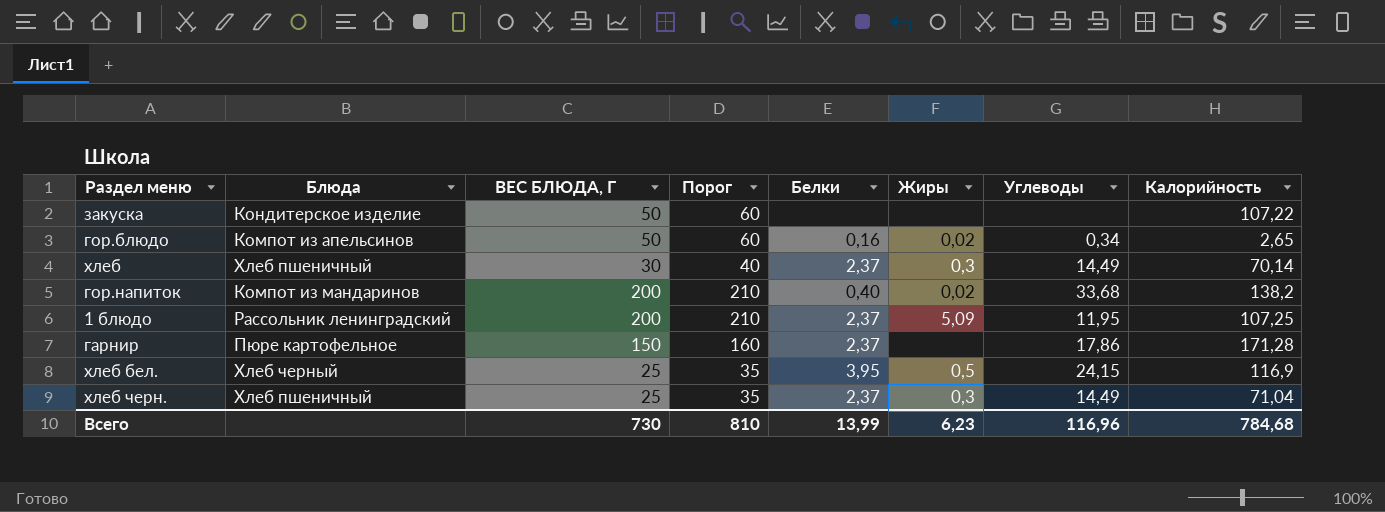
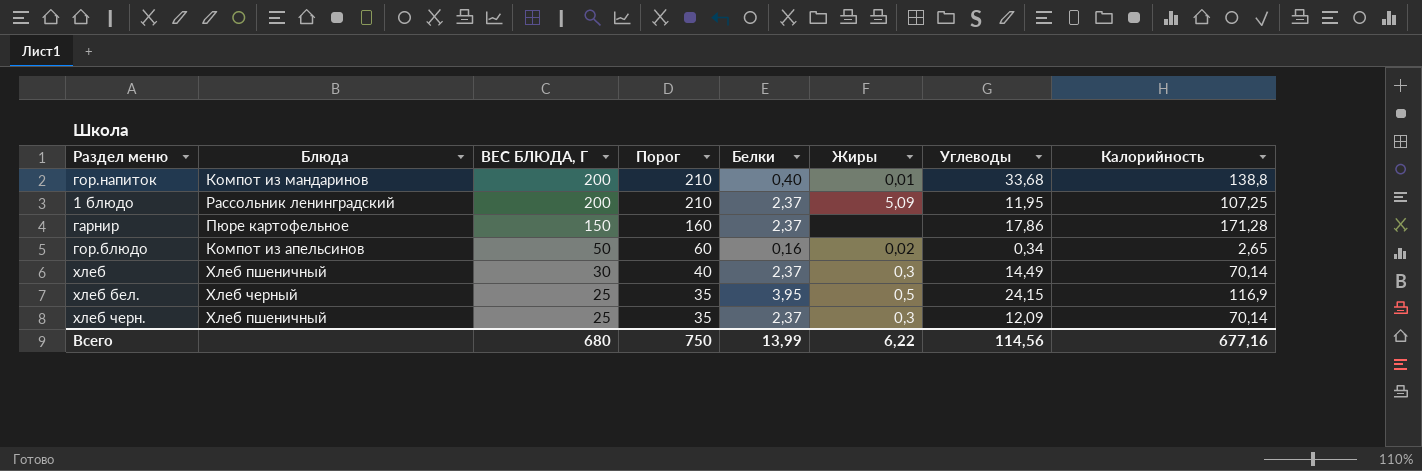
row order: none -> ВЕС БЛЮДА, Г descending
row закуска: Кондитерское изделие | 50 | 60 | none | none | none | 107,22 -> none
гор.напиток | Жиры: 0,02 -> 0,01
гор.напиток | Калорийность: 138,2 -> 138,8
хлеб черн. | Углеводы: 14,49 -> 12,09
хлеб черн. | Калорийность: 71,04 -> 70,14
Всего | ВЕС БЛЮДА, Г: 730 -> 680
Всего | Порог: 810 -> 750
Всего | Жиры: 6,23 -> 6,22
Всего | Углеводы: 116,96 -> 114,56
Всего | Калорийность: 784,68 -> 677,16

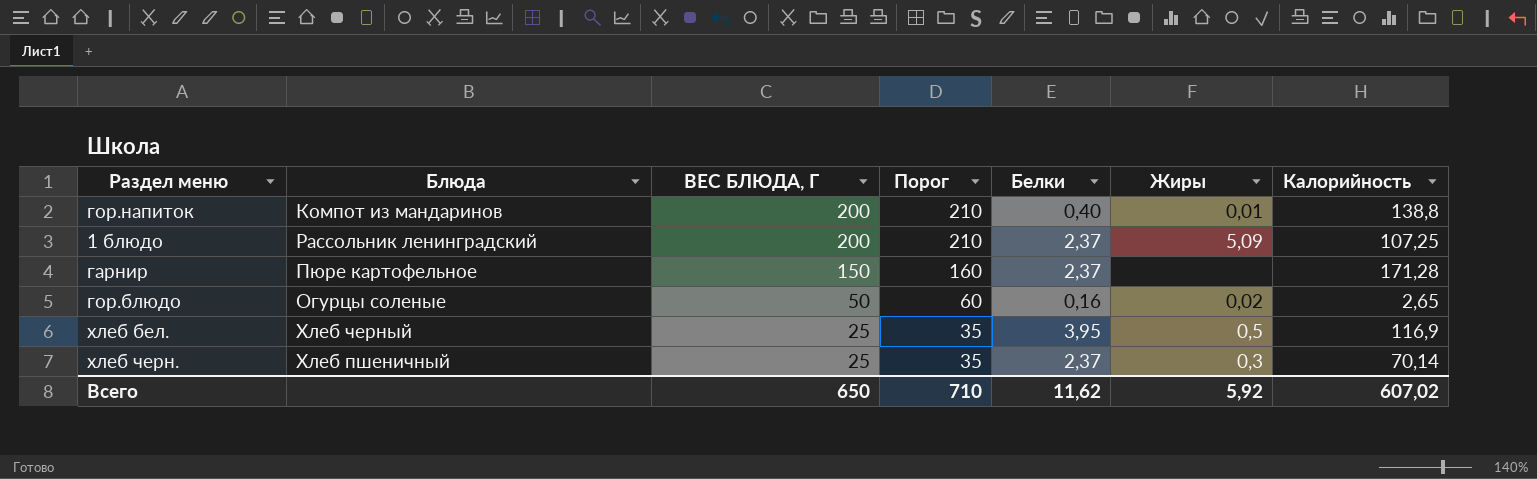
column Углеводы | position: 7 -> none
row хлеб: Хлеб пшеничный | 30 | 40 | 2,37 | 0,3 | 14,49 | 70,14 -> none
гор.блюдо | Блюда: Компот из апельсинов -> Огурцы соленые
Всего | ВЕС БЛЮДА, Г: 680 -> 650
Всего | Порог: 750 -> 710
Всего | Белки: 13,99 -> 11,62
Всего | Жиры: 6,22 -> 5,92
Всего | Калорийность: 677,16 -> 607,02

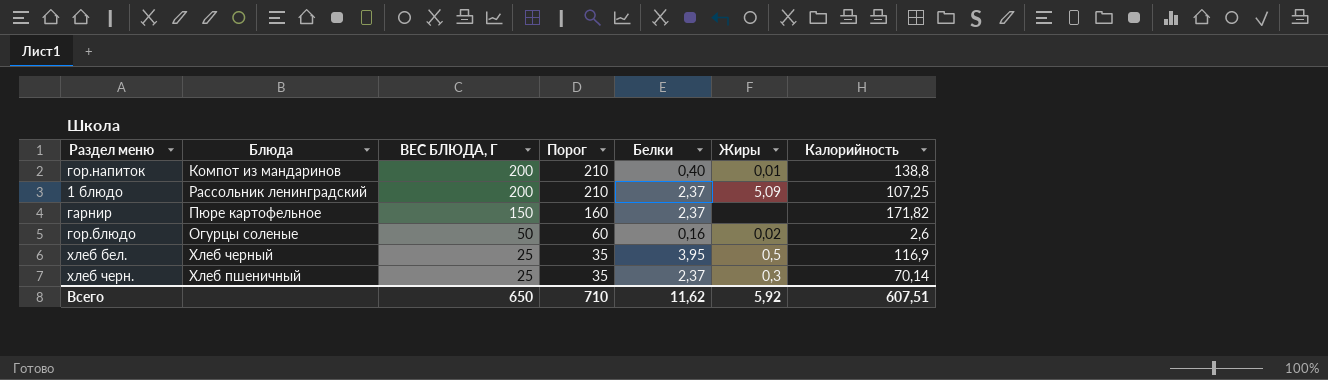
гарнир | Калорийность: 171,28 -> 171,82
гор.блюдо | Калорийность: 2,65 -> 2,6
Всего | Калорийность: 607,02 -> 607,51

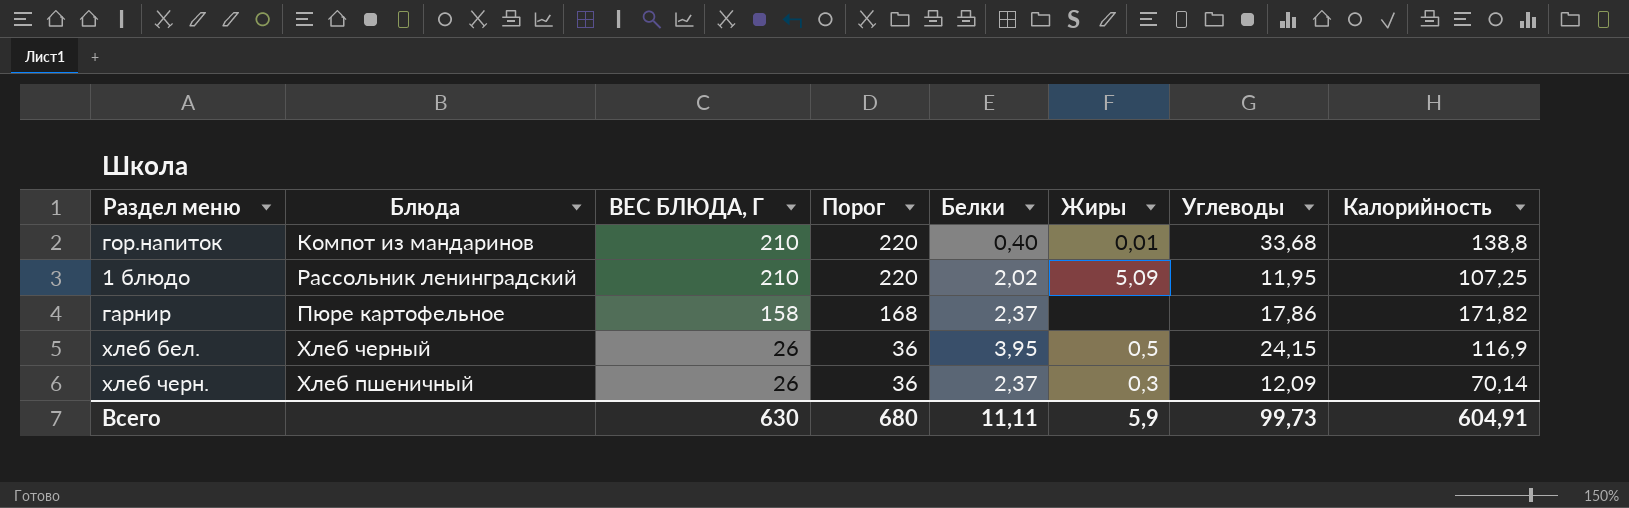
column Углеводы | position: none -> 7
row гор.блюдо: Огурцы соленые | 50 | 60 | 0,16 | 0,02 | 2,6 -> none
гор.напиток | ВЕС БЛЮДА, Г: 200 -> 210
гор.напиток | Порог: 210 -> 220
1 блюдо | ВЕС БЛЮДА, Г: 200 -> 210
1 блюдо | Порог: 210 -> 220
1 блюдо | Белки: 2,37 -> 2,02
гарнир | ВЕС БЛЮДА, Г: 150 -> 158
гарнир | Порог: 160 -> 168
хлеб бел. | ВЕС БЛЮДА, Г: 25 -> 26
хлеб бел. | Порог: 35 -> 36
хлеб черн. | ВЕС БЛЮДА, Г: 25 -> 26
хлеб черн. | Порог: 35 -> 36
Всего | ВЕС БЛЮДА, Г: 650 -> 630
Всего | Порог: 710 -> 680
Всего | Белки: 11,62 -> 11,11
Всего | Жиры: 5,92 -> 5,9
Всего | Калорийность: 607,51 -> 604,91

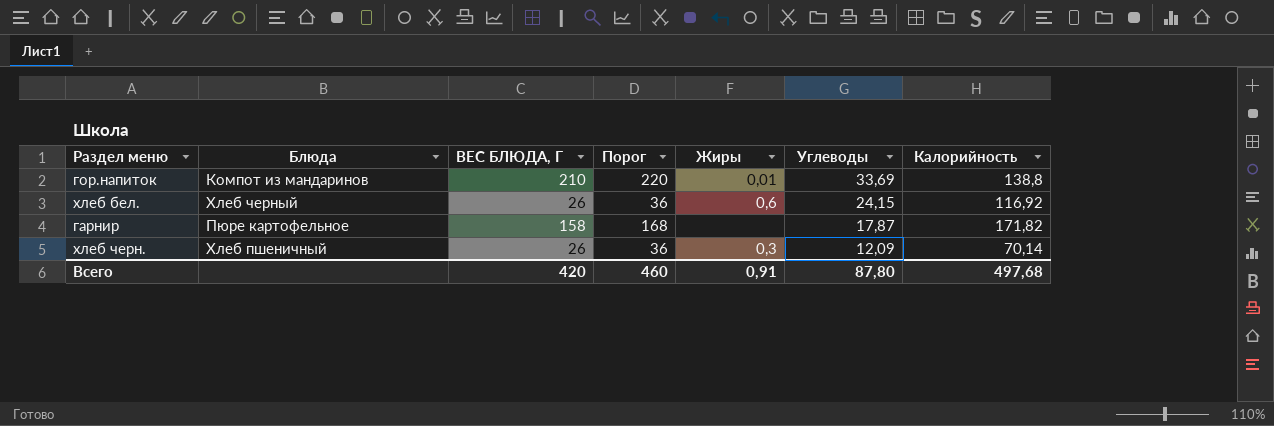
row order: ВЕС БЛЮДА, Г descending -> Углеводы descending
column Белки | position: 5 -> none
row 1 блюдо: Рассольник ленинградский | 210 | 220 | 2,02 | 5,09 | 11,95 | 107,25 -> none
гор.напиток | Углеводы: 33,68 -> 33,69
хлеб бел. | Жиры: 0,5 -> 0,6
хлеб бел. | Калорийность: 116,9 -> 116,92
гарнир | Углеводы: 17,86 -> 17,87
Всего | ВЕС БЛЮДА, Г: 630 -> 420
Всего | Порог: 680 -> 460
Всего | Жиры: 5,9 -> 0,91
Всего | Углеводы: 99,73 -> 87,80
Всего | Калорийность: 604,91 -> 497,68

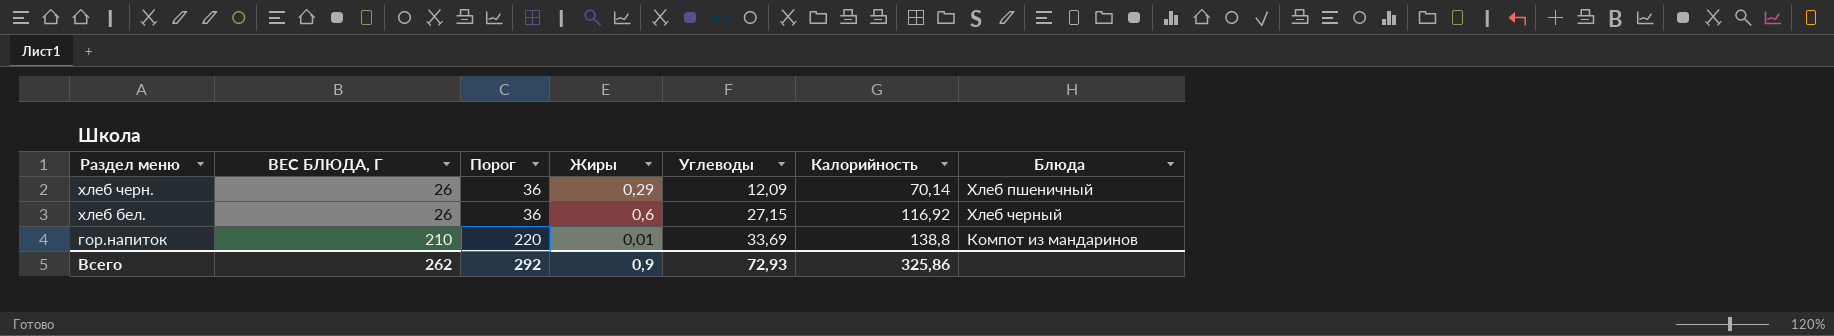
row order: Углеводы descending -> Раздел меню descending
column Блюда | position: 2 -> 7
row гарнир: Пюре картофельное | 158 | 168 | none | 17,87 | 171,82 -> none
хлеб черн. | Жиры: 0,3 -> 0,29
хлеб бел. | Углеводы: 24,15 -> 27,15
Всего | ВЕС БЛЮДА, Г: 420 -> 262
Всего | Порог: 460 -> 292
Всего | Жиры: 0,91 -> 0,9
Всего | Углеводы: 87,80 -> 72,93
Всего | Калорийность: 497,68 -> 325,86

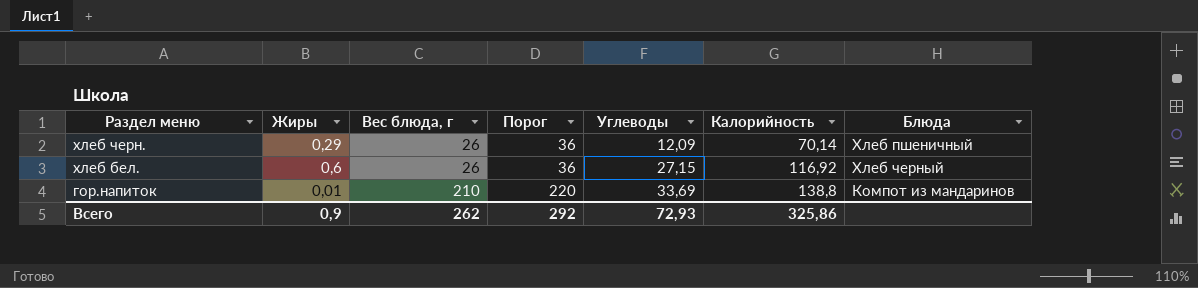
column Жиры | position: 4 -> 2
column name: ВЕС БЛЮДА, Г -> Вес блюда, г

